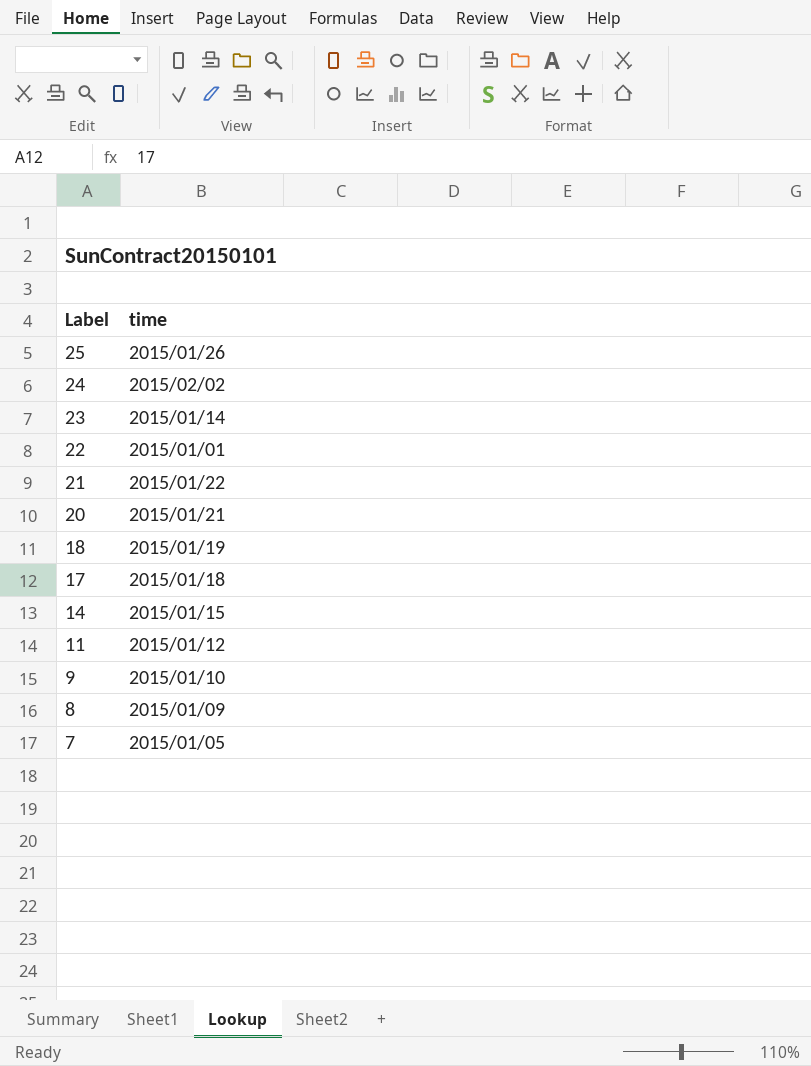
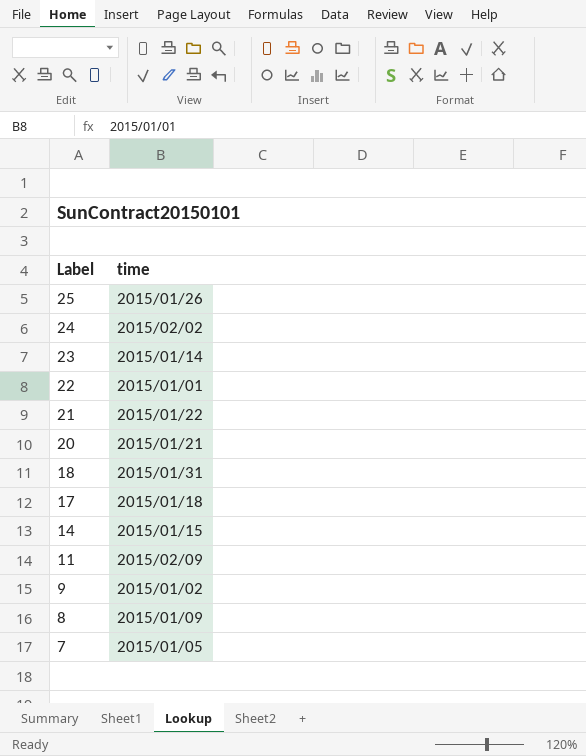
18 | time: 2015/01/19 -> 2015/01/31
11 | time: 2015/01/12 -> 2015/02/09
9 | time: 2015/01/10 -> 2015/01/02

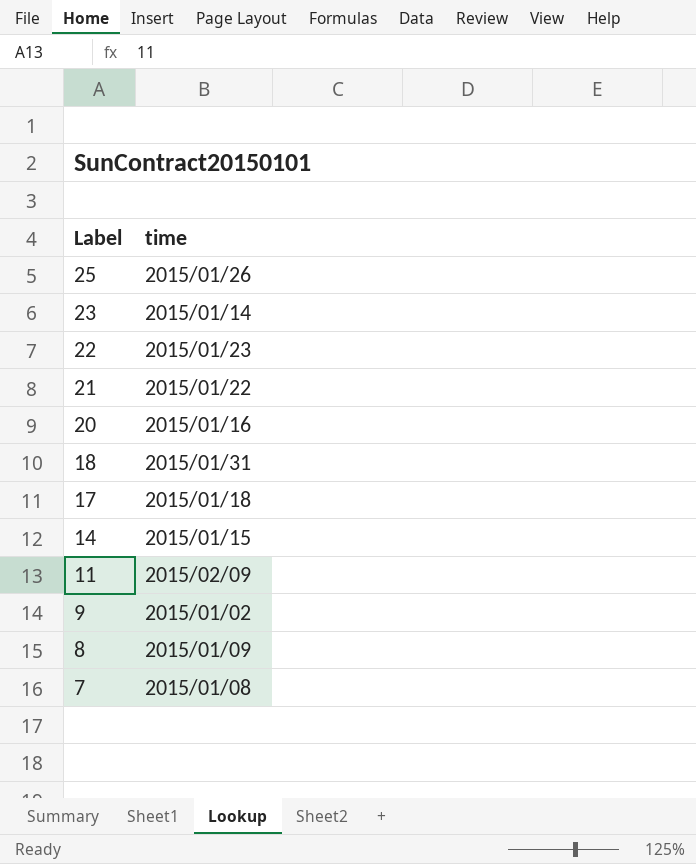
row 24: 2015/02/02 -> none
22 | time: 2015/01/01 -> 2015/01/23
20 | time: 2015/01/21 -> 2015/01/16
7 | time: 2015/01/05 -> 2015/01/08

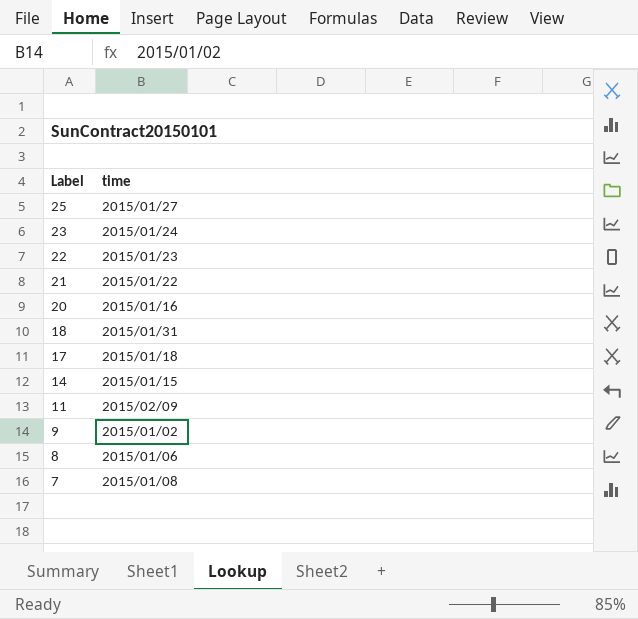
25 | time: 2015/01/26 -> 2015/01/27
23 | time: 2015/01/14 -> 2015/01/24
8 | time: 2015/01/09 -> 2015/01/06

